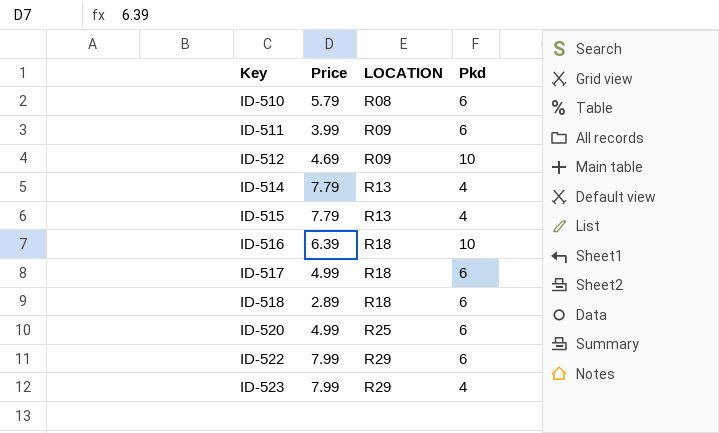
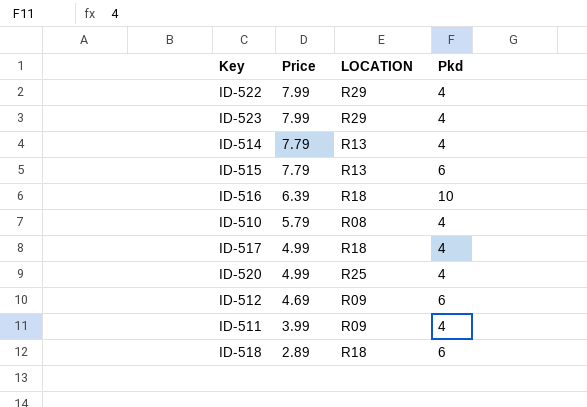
row order: Key ascending -> Price descending
ID-522 | Pkd: 6 -> 4
ID-515 | Pkd: 4 -> 6
ID-510 | Pkd: 6 -> 4
ID-517 | Pkd: 6 -> 4
ID-520 | Pkd: 6 -> 4
ID-512 | Pkd: 10 -> 6
ID-511 | Pkd: 6 -> 4

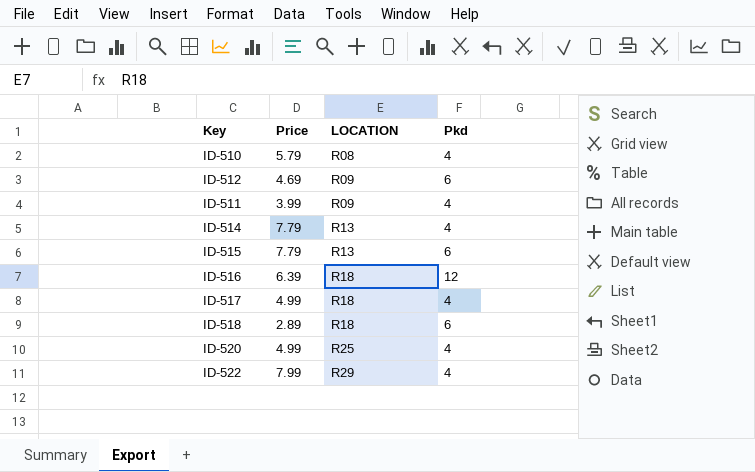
row order: Price descending -> LOCATION ascending
row ID-523: 7.99 | R29 | 4 -> none
ID-516 | Pkd: 10 -> 12

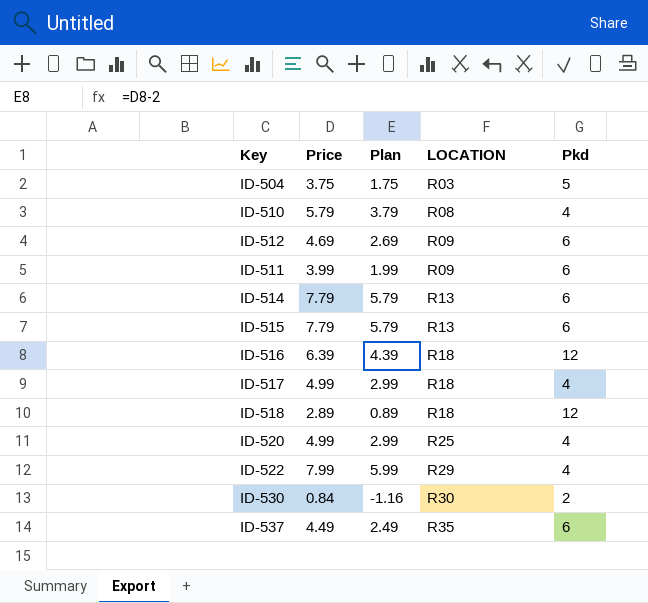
column Plan | formula: none -> [Price] - 2
row ID-504: none -> 3.75 | 1.75 | R03 | 5
ID-511 | Pkd: 4 -> 6
ID-514 | Pkd: 4 -> 6
ID-518 | Pkd: 6 -> 12
row ID-530: none -> 0.84 | -1.16 | R30 | 2
row ID-537: none -> 4.49 | 2.49 | R35 | 6

